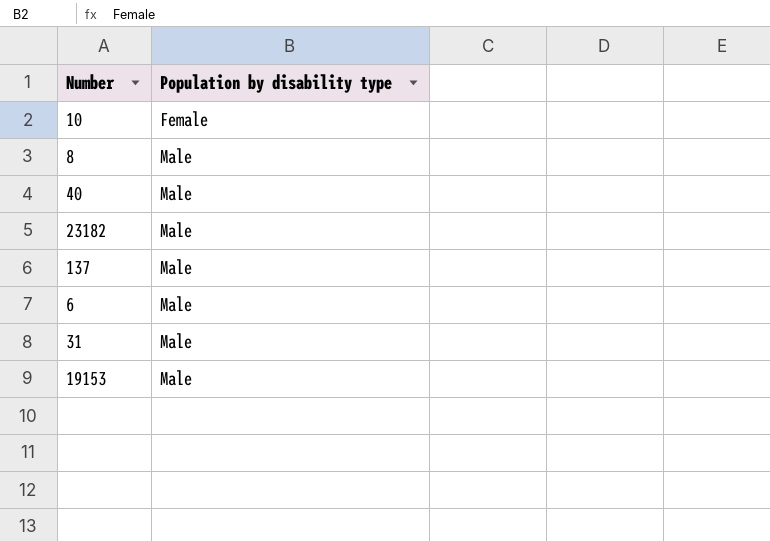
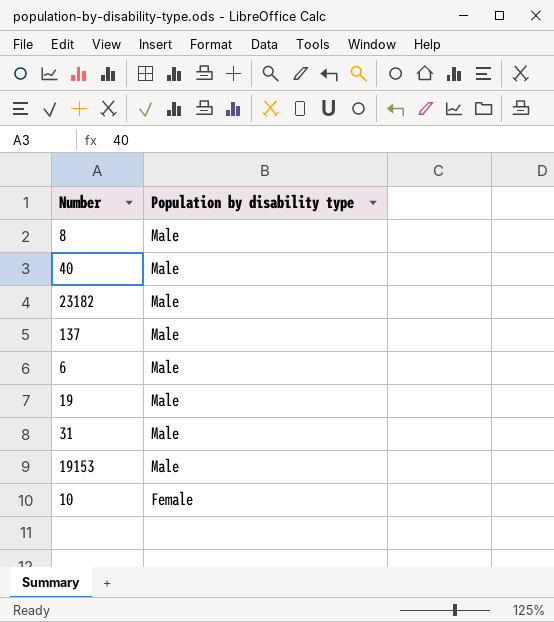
row order: Population by disability type ascending -> Population by disability type descending
row 19: none -> Male

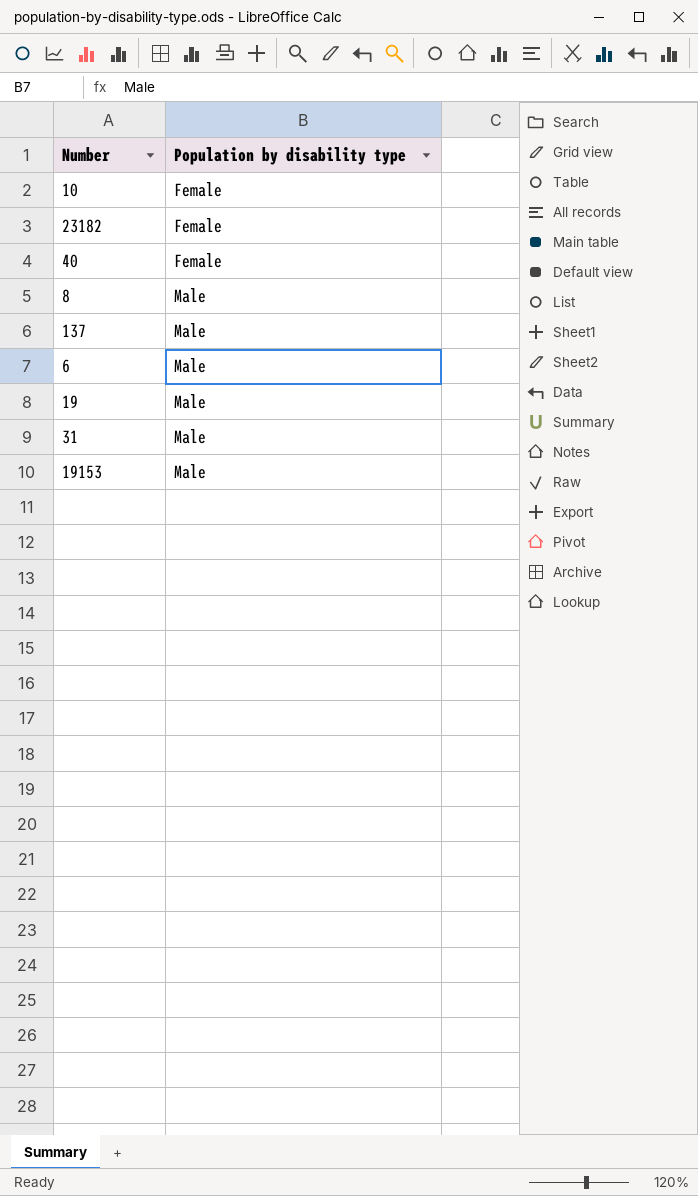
row order: Population by disability type descending -> Population by disability type ascending
23182 | Population by disability type: Male -> Female
40 | Population by disability type: Male -> Female

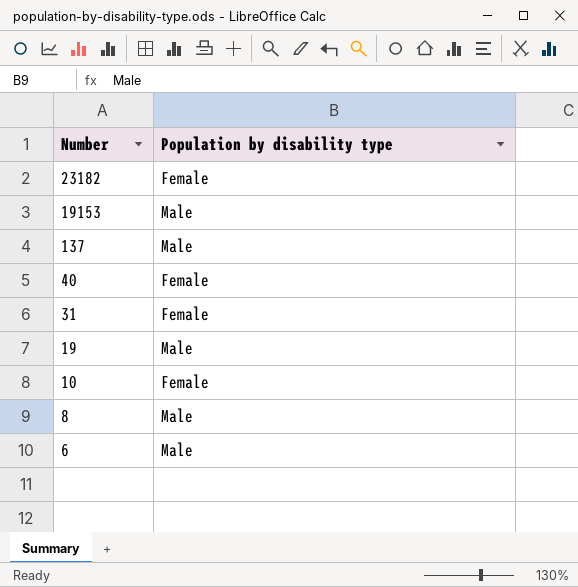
row order: Population by disability type ascending -> Number descending
31 | Population by disability type: Male -> Female

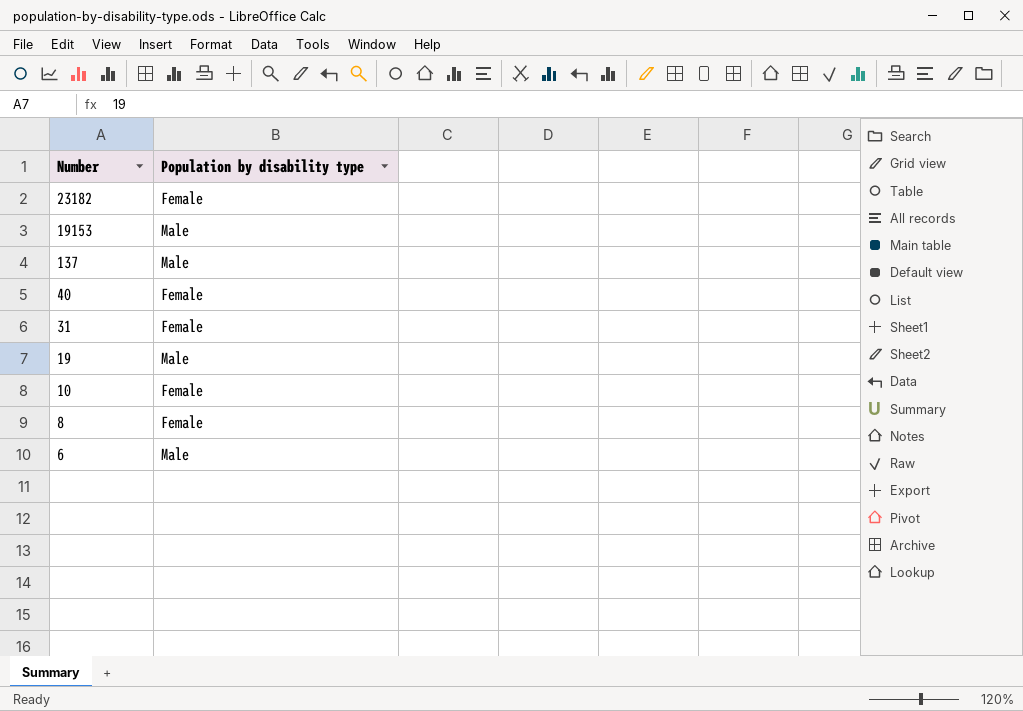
8 | Population by disability type: Male -> Female

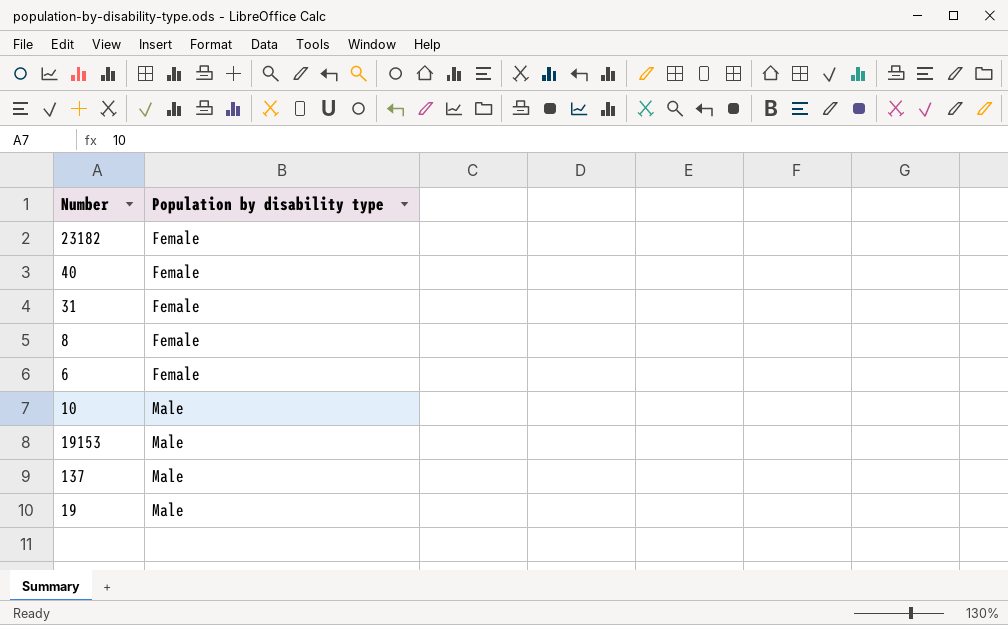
row order: Number descending -> Population by disability type ascending
6 | Population by disability type: Male -> Female
10 | Population by disability type: Female -> Male

